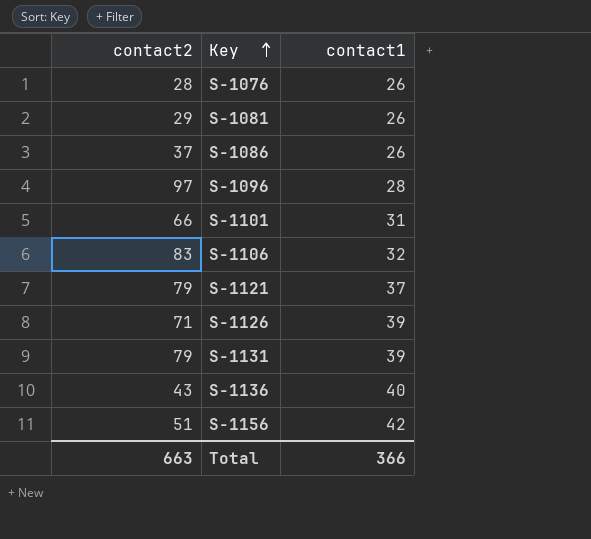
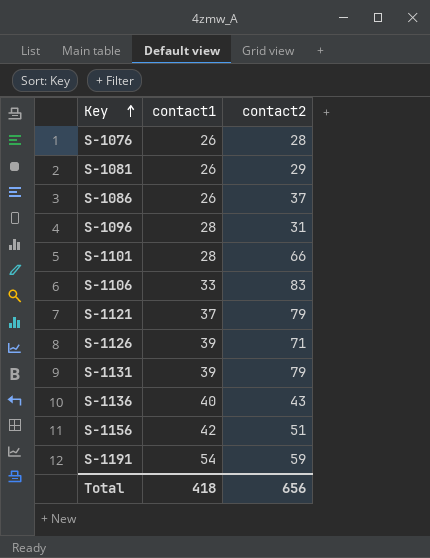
column contact2 | position: 1 -> 3
S-1096 | contact2: 97 -> 31
S-1101 | contact1: 31 -> 28
S-1106 | contact1: 32 -> 33
row S-1191: none -> 54 | 59
Total | contact1: 366 -> 418
Total | contact2: 663 -> 656

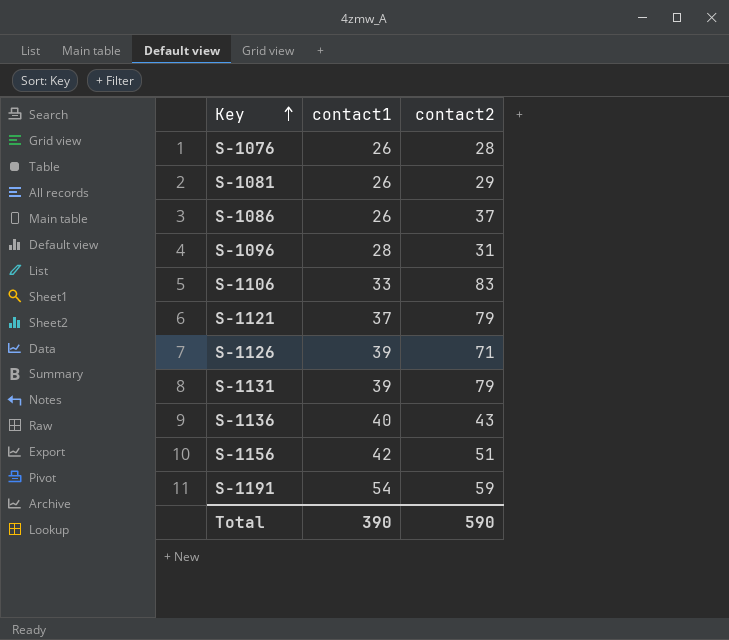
row S-1101: 28 | 66 -> none
Total | contact1: 418 -> 390
Total | contact2: 656 -> 590

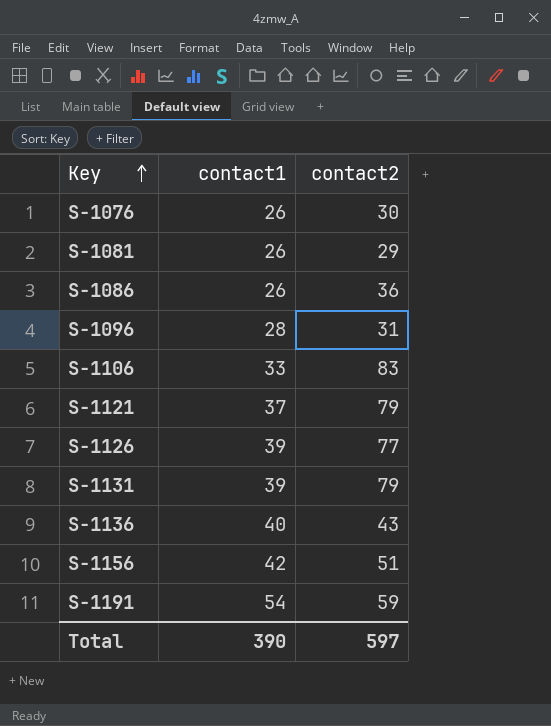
S-1076 | contact2: 28 -> 30
S-1086 | contact2: 37 -> 36
S-1126 | contact2: 71 -> 77
Total | contact2: 590 -> 597

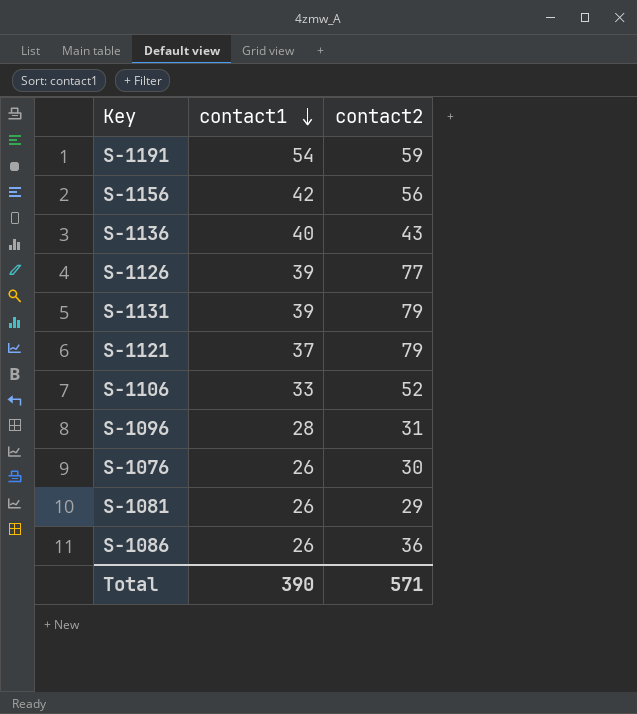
row order: Key ascending -> contact1 descending
S-1156 | contact2: 51 -> 56
S-1106 | contact2: 83 -> 52
Total | contact2: 597 -> 571

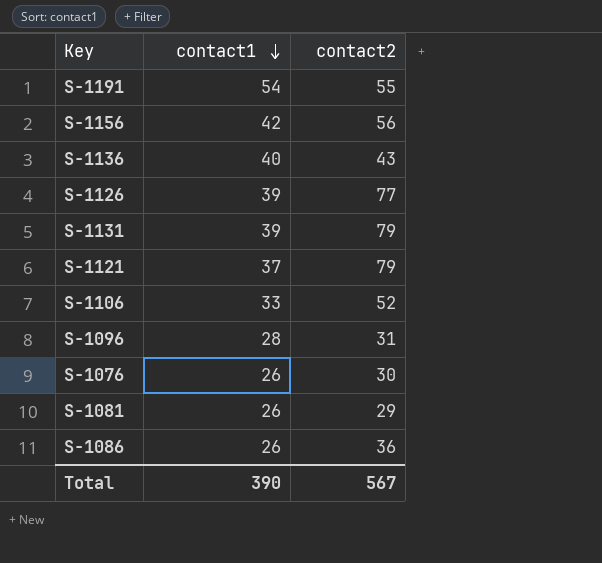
S-1191 | contact2: 59 -> 55
Total | contact2: 571 -> 567

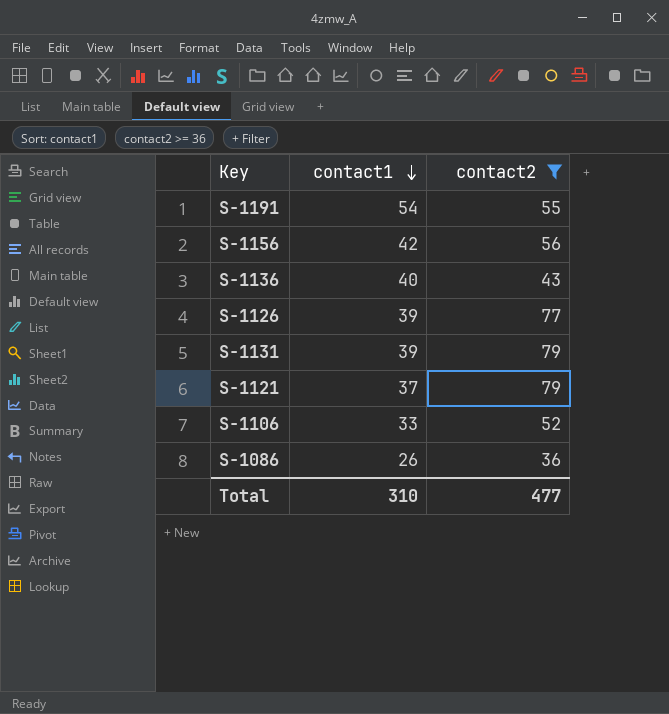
filter: none -> contact2 >= 36
Total | contact1: 390 -> 310
Total | contact2: 567 -> 477

